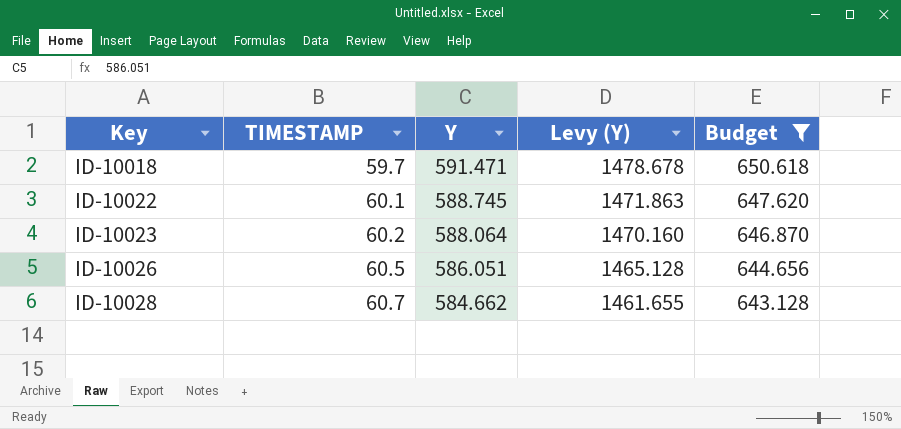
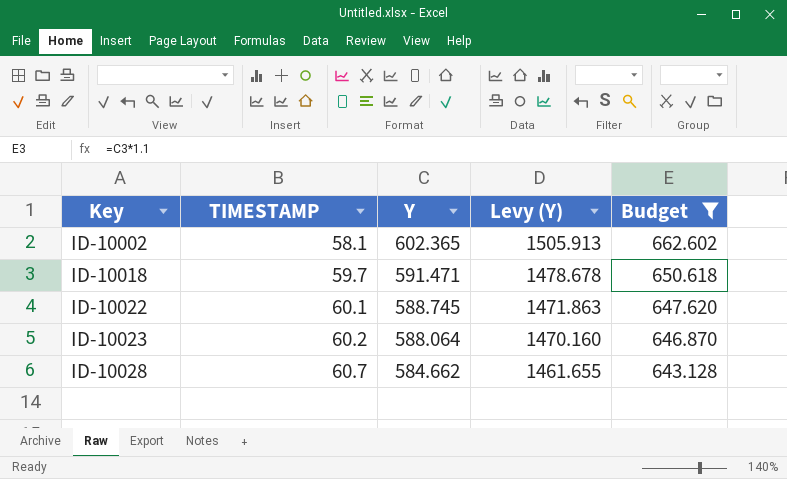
row ID-10026: 60.5 | 586.051 | 1465.128 | 644.656 -> none
row ID-10002: none -> 58.1 | 602.365 | 1505.913 | 662.602

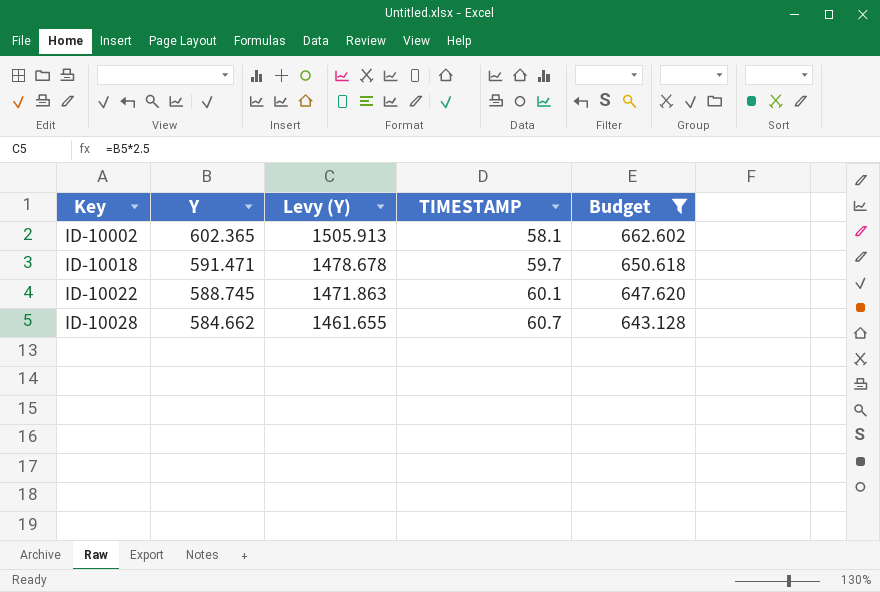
column TIMESTAMP | position: 2 -> 4
row ID-10023: 60.2 | 588.064 | 1470.160 | 646.870 -> none

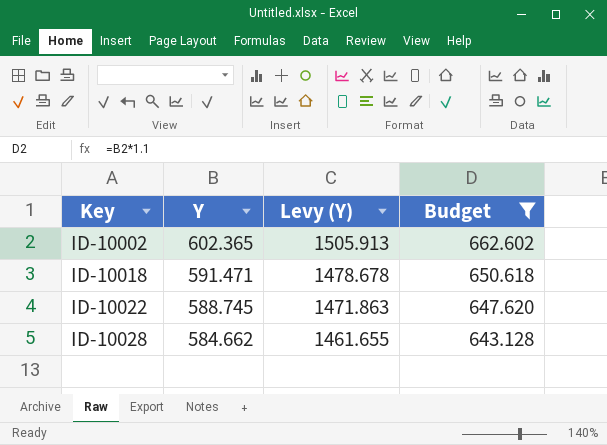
column TIMESTAMP | position: 4 -> none

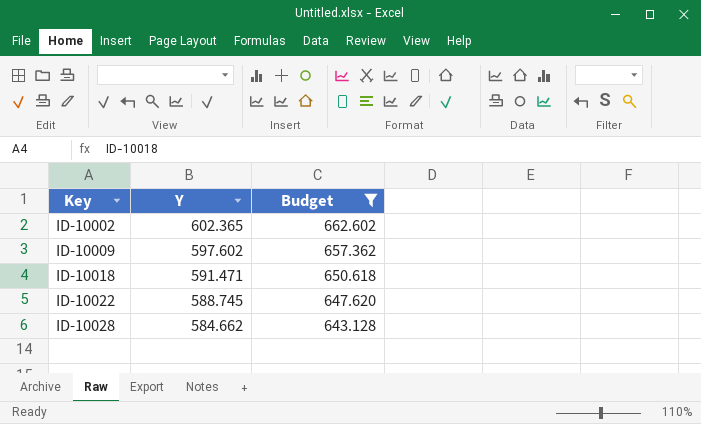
column Levy (Y) | formula: [Y] * 2.5 -> none
row ID-10009: none -> 597.602 | 657.362

